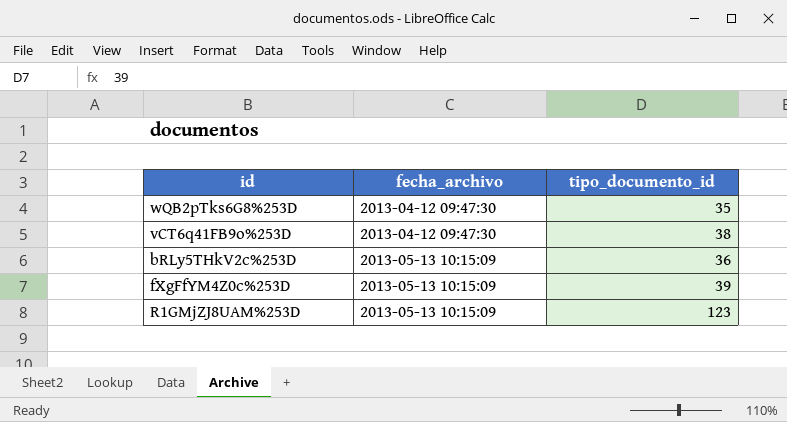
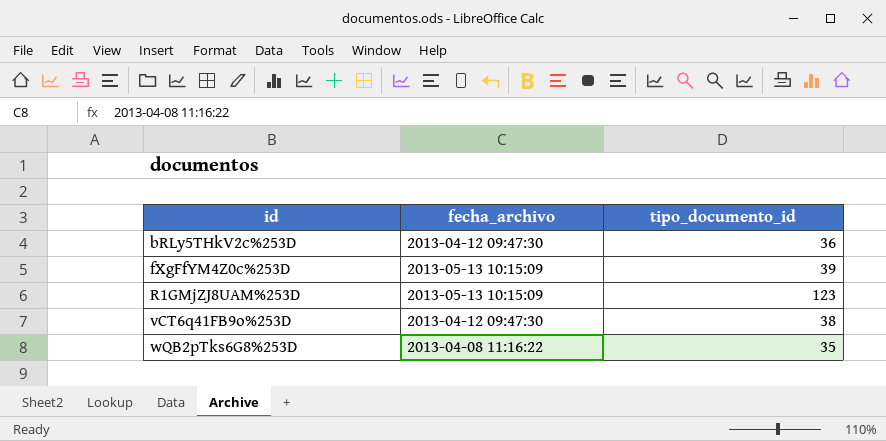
row order: fecha_archivo ascending -> id ascending
bRLy5THkV2c%253D | fecha_archivo: 2013-05-13 10:15:09 -> 2013-04-12 09:47:30
wQB2pTks6G8%253D | fecha_archivo: 2013-04-12 09:47:30 -> 2013-04-08 11:16:22

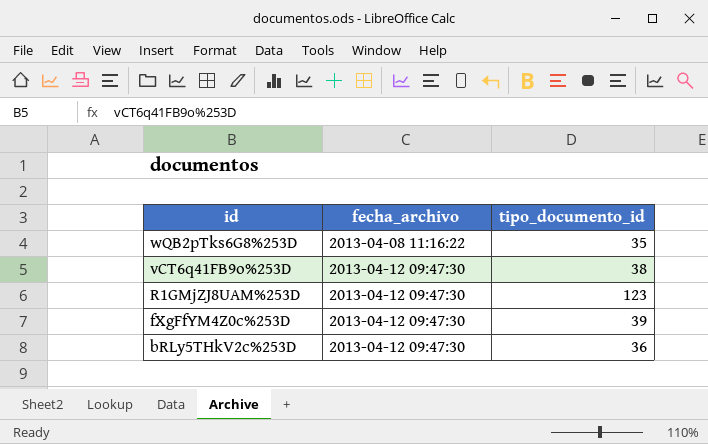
row order: id ascending -> id descending
R1GMjZJ8UAM%253D | fecha_archivo: 2013-05-13 10:15:09 -> 2013-04-12 09:47:30
fXgFfYM4Z0c%253D | fecha_archivo: 2013-05-13 10:15:09 -> 2013-04-12 09:47:30

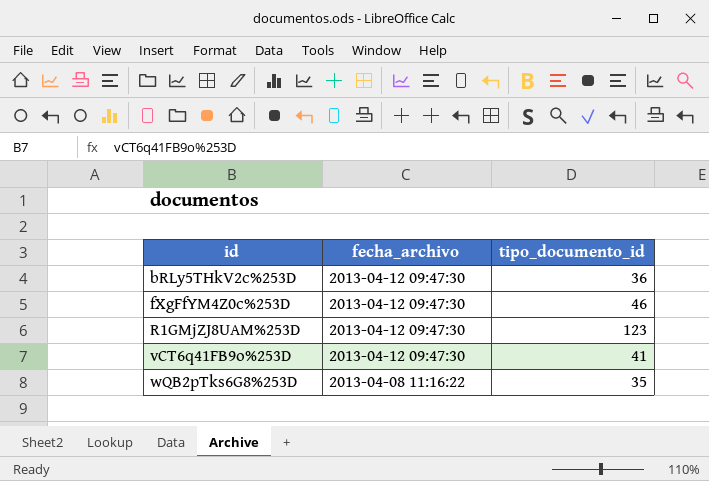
row order: id descending -> id ascending
fXgFfYM4Z0c%253D | tipo_documento_id: 39 -> 46
vCT6q41FB9o%253D | tipo_documento_id: 38 -> 41

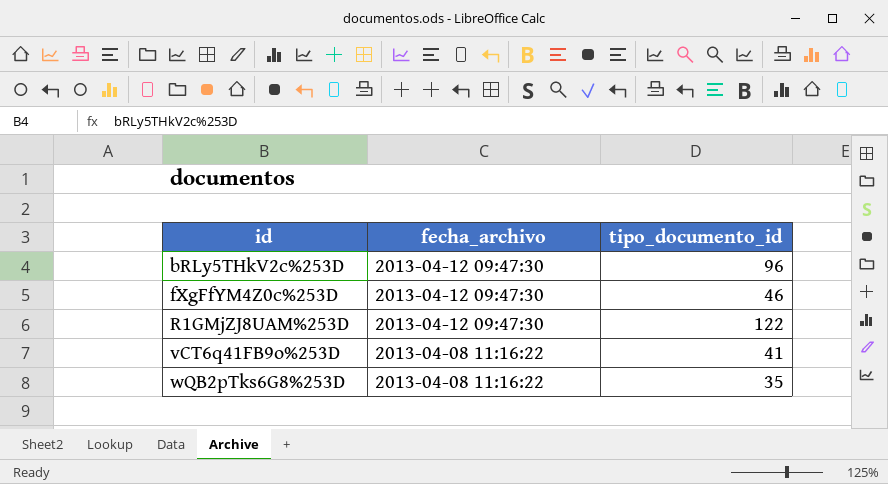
bRLy5THkV2c%253D | tipo_documento_id: 36 -> 96
R1GMjZJ8UAM%253D | tipo_documento_id: 123 -> 122
vCT6q41FB9o%253D | fecha_archivo: 2013-04-12 09:47:30 -> 2013-04-08 11:16:22

